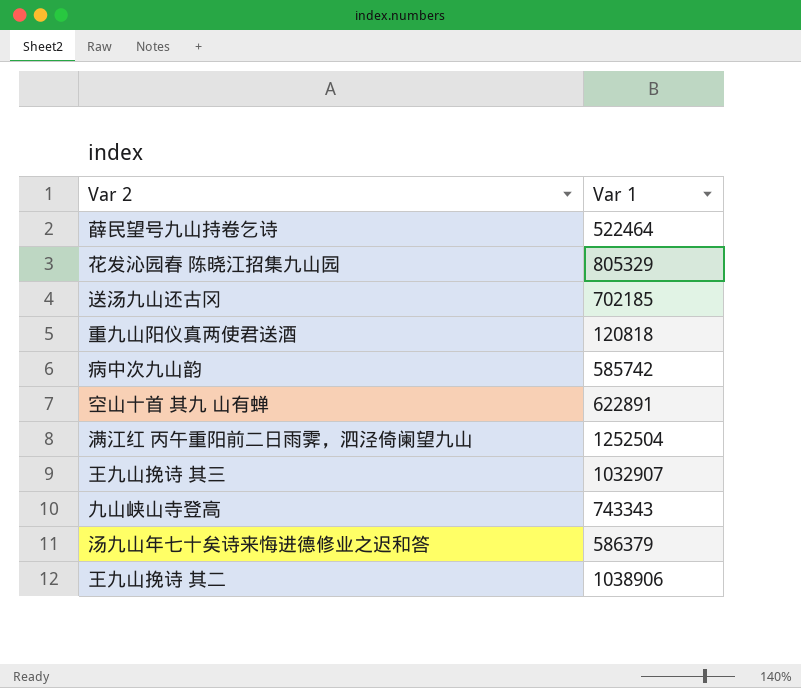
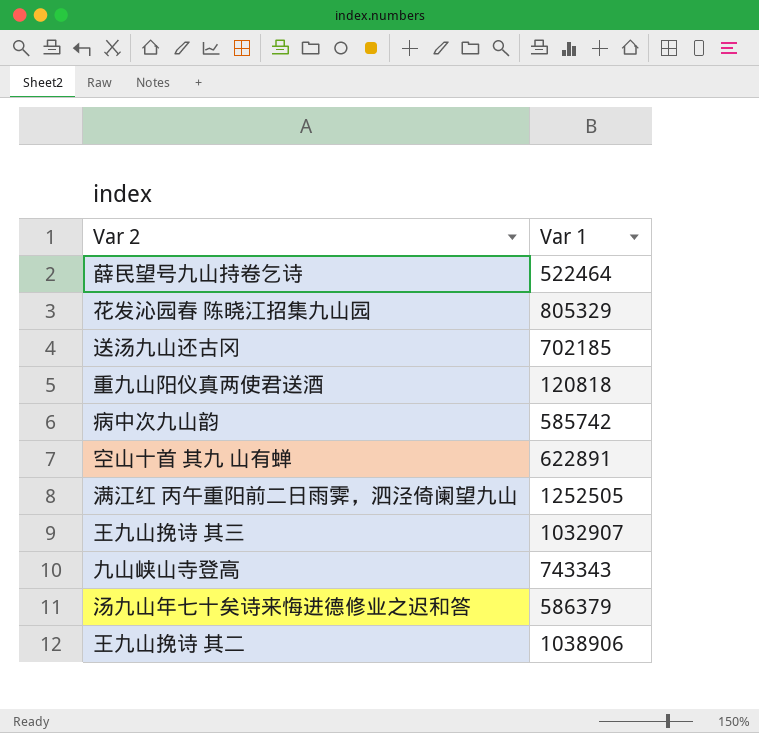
满江红 丙午重阳前二日雨霁，泗泾倚阑望九山 | Var 1: 1252504 -> 1252505

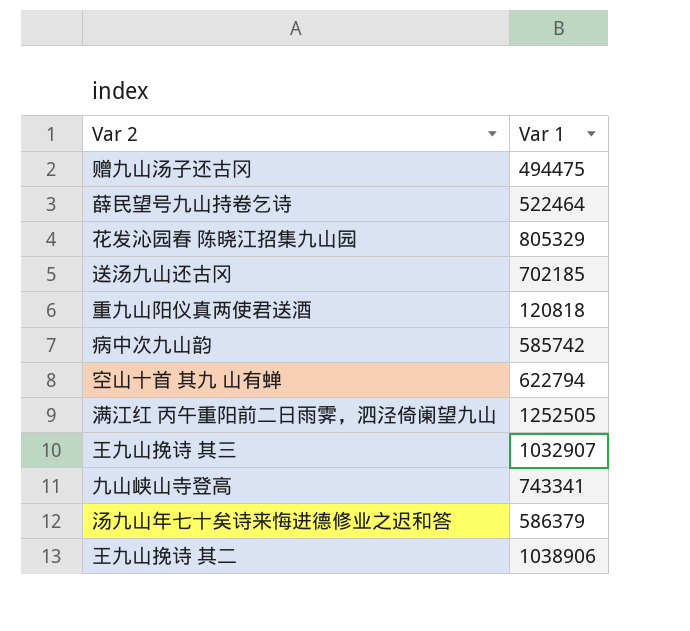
row 赠九山汤子还古冈: none -> 494475
空山十首 其九 山有蝉 | Var 1: 622891 -> 622794
九山峡山寺登高 | Var 1: 743343 -> 743341

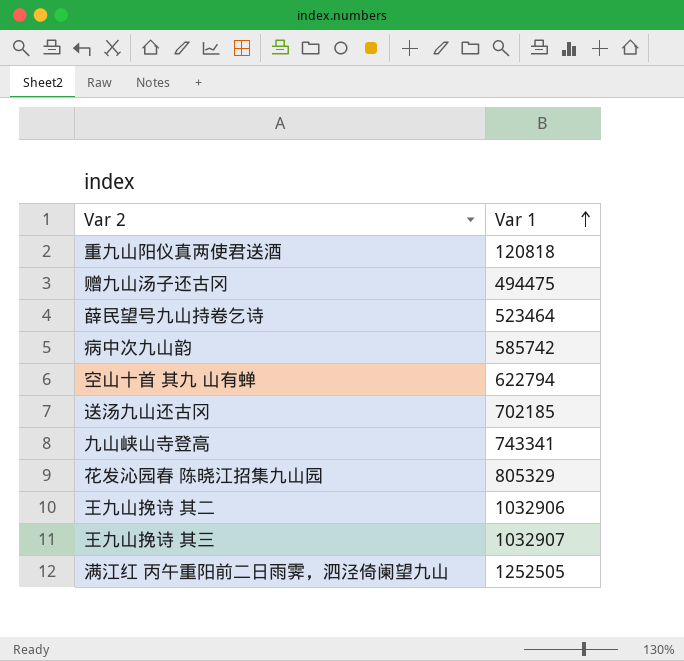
row order: none -> Var 1 ascending
row 汤九山年七十矣诗来悔进德修业之迟和答: 586379 -> none
薛民望号九山持卷乞诗 | Var 1: 522464 -> 523464
王九山挽诗 其二 | Var 1: 1038906 -> 1032906

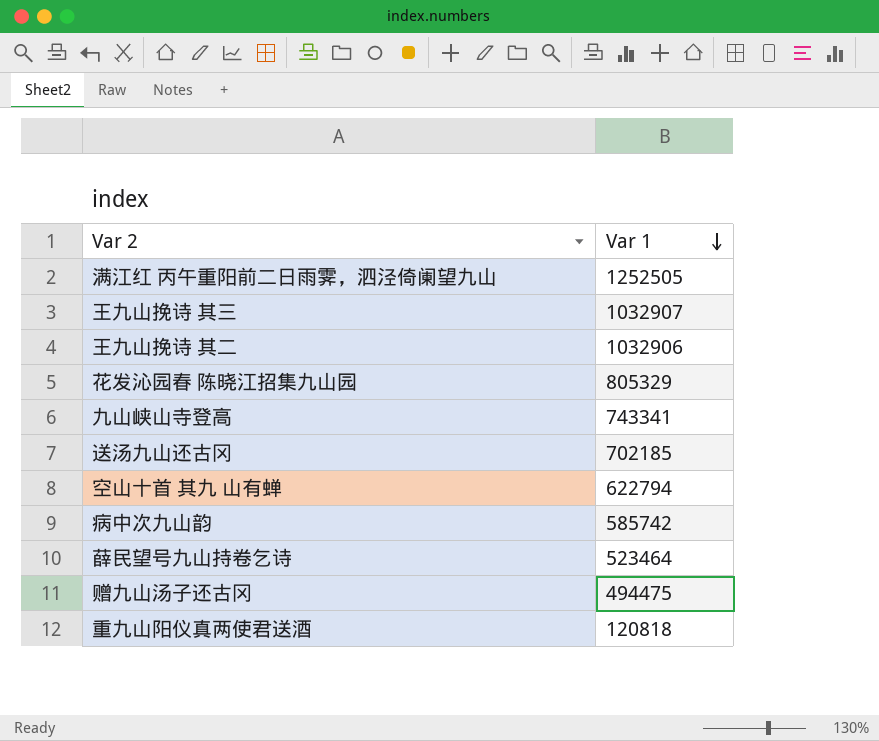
row order: Var 1 ascending -> Var 1 descending

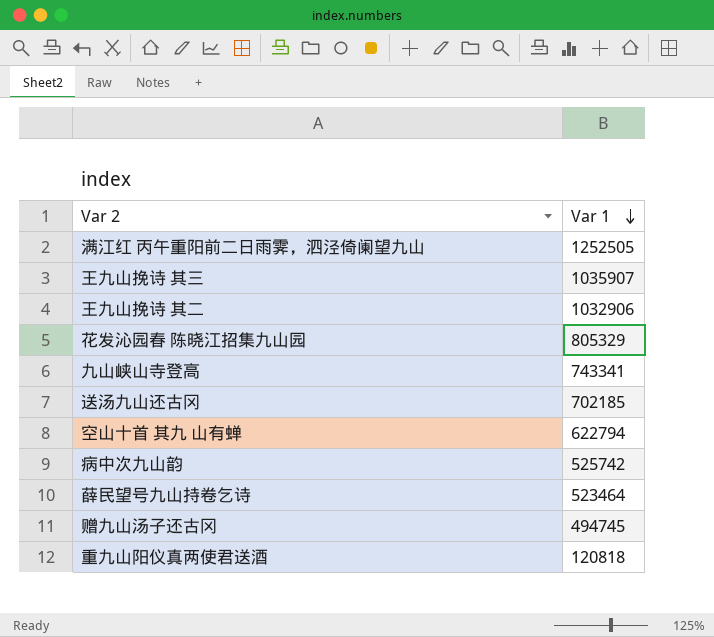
王九山挽诗 其三 | Var 1: 1032907 -> 1035907
病中次九山韵 | Var 1: 585742 -> 525742
赠九山汤子还古冈 | Var 1: 494475 -> 494745

